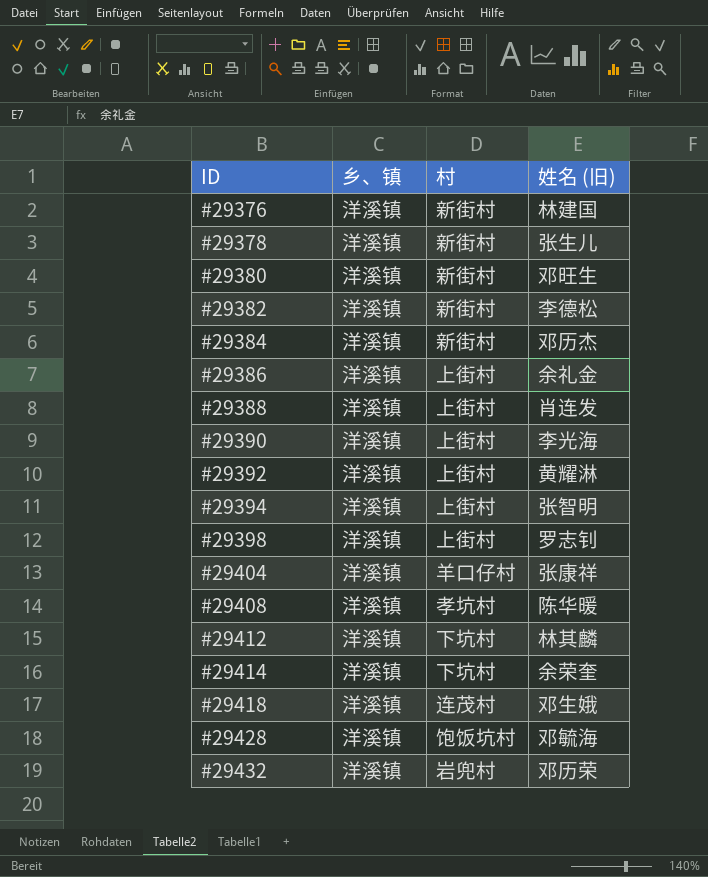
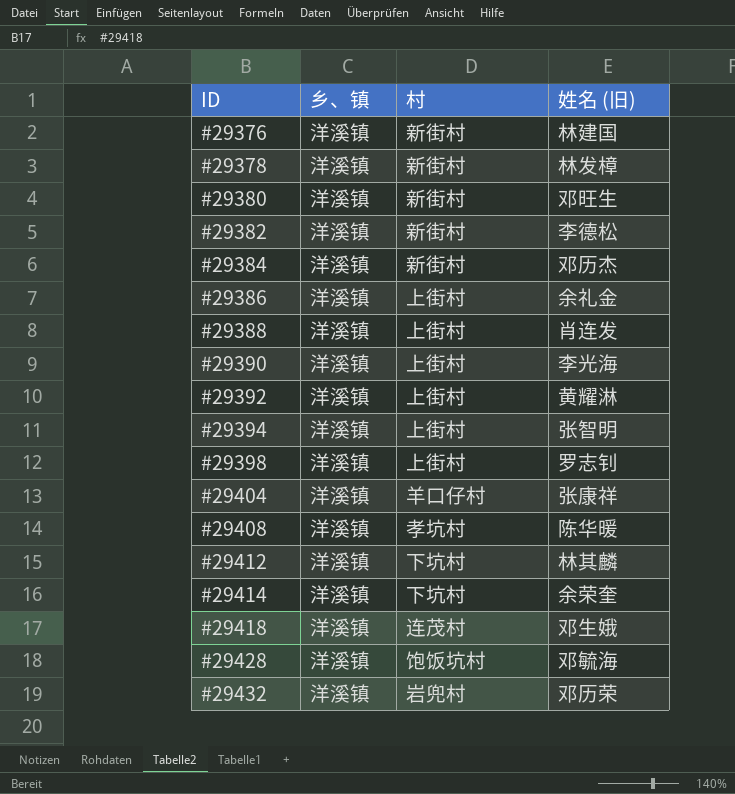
#29378 | 姓名 (旧): 张生儿 -> 林发樟

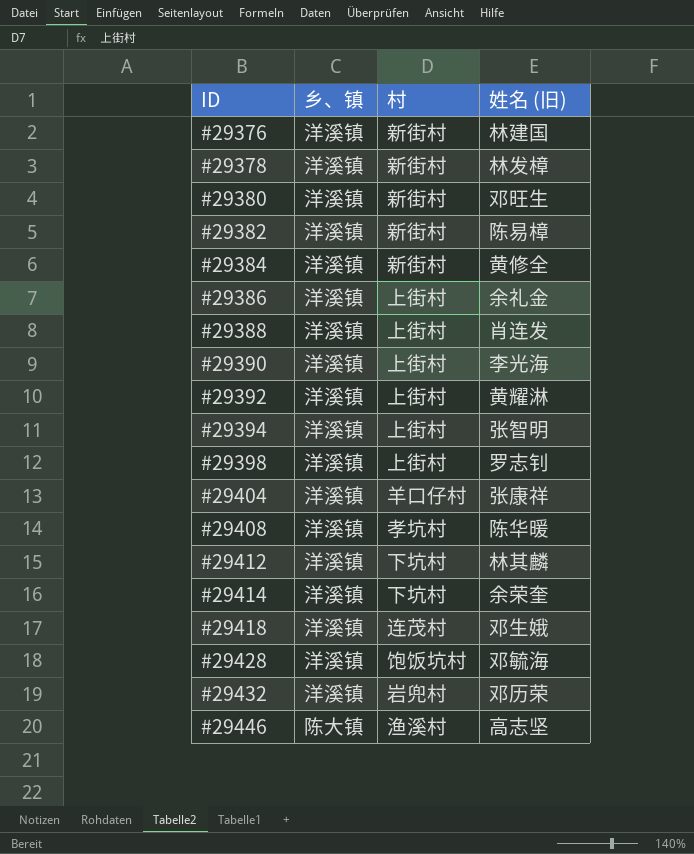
#29382 | 姓名 (旧): 李德松 -> 陈易樟
#29384 | 姓名 (旧): 邓历杰 -> 黄修全
row #29446: none -> 陈大镇 | 渔溪村 | 高志坚

